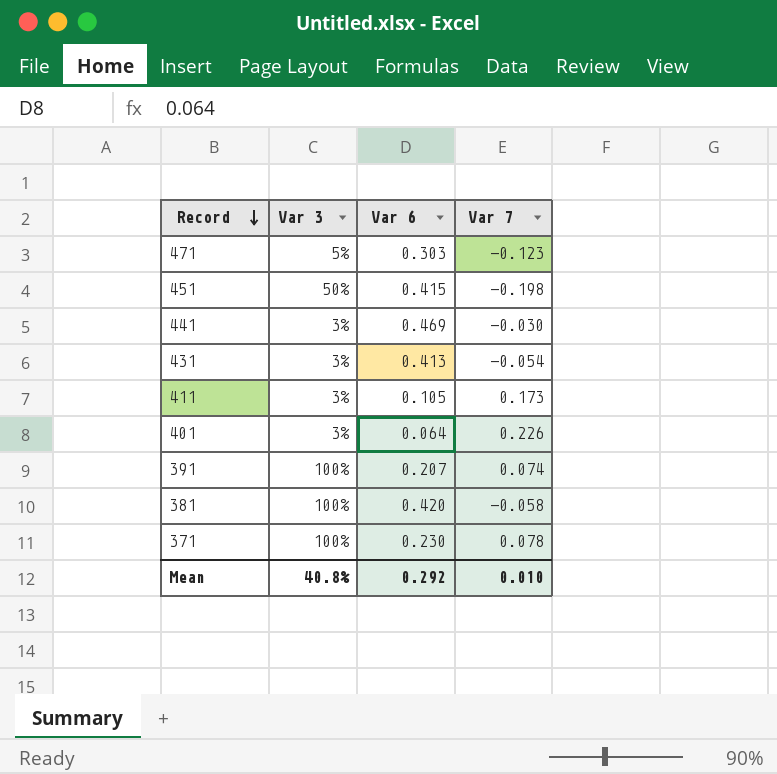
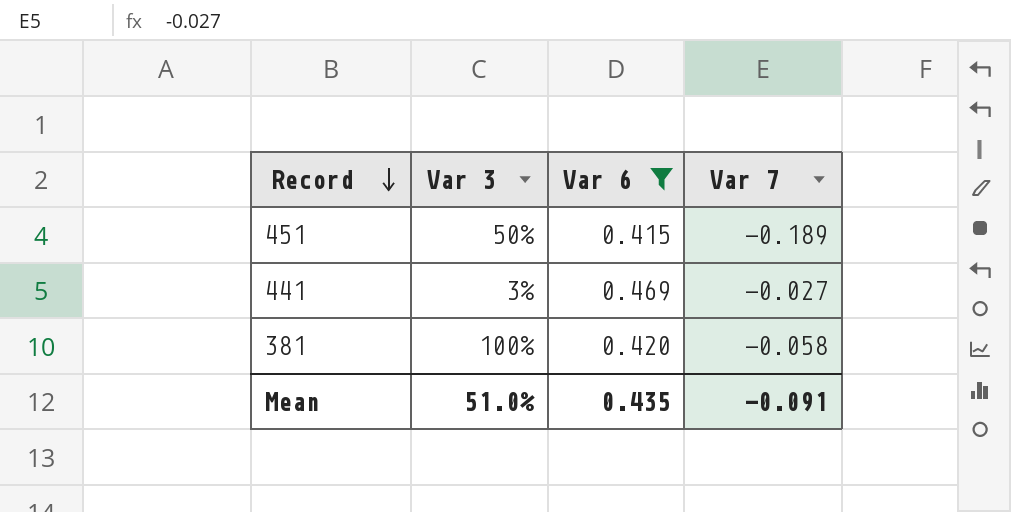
filter: none -> Var 6 >= 0.415
451 | Var 7: -0.198 -> -0.189
441 | Var 7: -0.030 -> -0.027
Mean | Var 3: 40.8% -> 51.0%
Mean | Var 6: 0.292 -> 0.435
Mean | Var 7: 0.010 -> -0.091

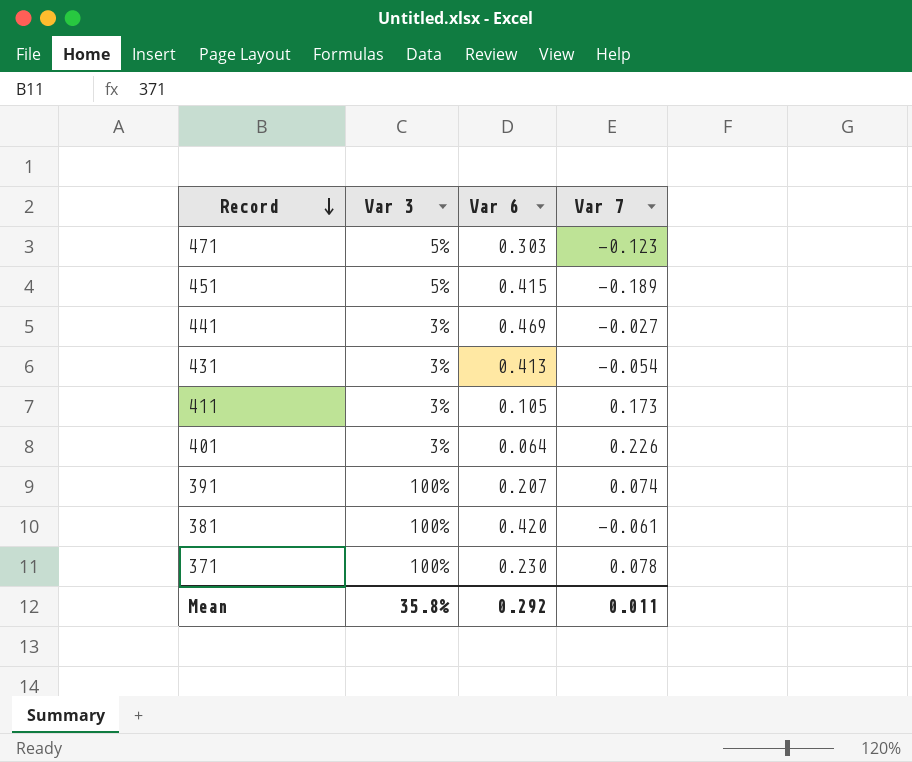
filter: Var 6 >= 0.415 -> none
451 | Var 3: 50% -> 5%
381 | Var 7: -0.058 -> -0.061
Mean | Var 3: 51.0% -> 35.8%
Mean | Var 6: 0.435 -> 0.292
Mean | Var 7: -0.091 -> 0.011

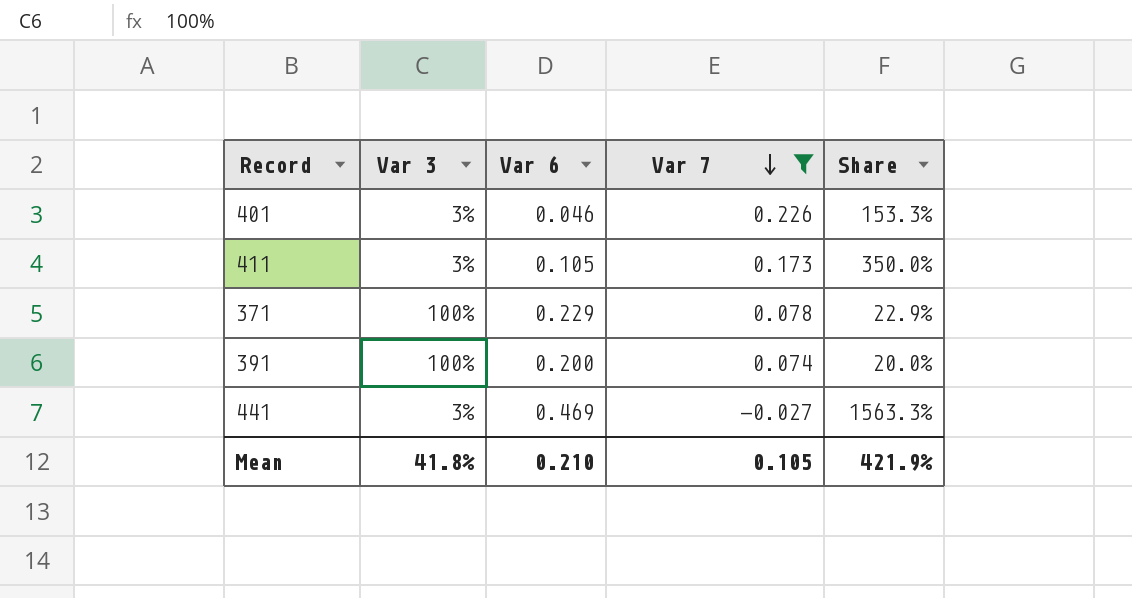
filter: none -> Var 7 >= -0.027
row order: Record descending -> Var 7 descending
column Share | formula: none -> [Var 6] / [Var 3]
401 | Var 6: 0.064 -> 0.046
371 | Var 6: 0.230 -> 0.229
391 | Var 6: 0.207 -> 0.200
Mean | Var 3: 35.8% -> 41.8%
Mean | Var 6: 0.292 -> 0.210
Mean | Var 7: 0.011 -> 0.105

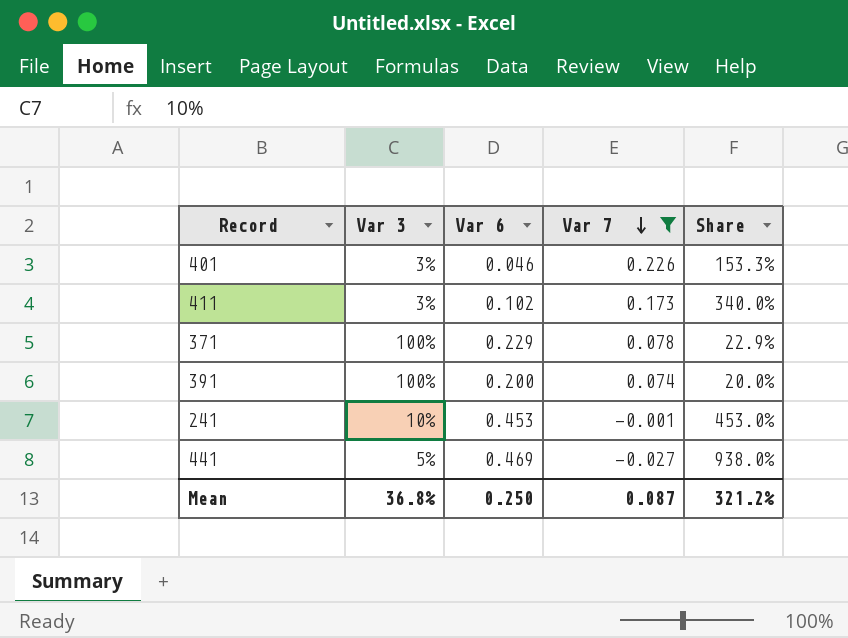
411 | Var 6: 0.105 -> 0.102
411 | Share: 350.0% -> 340.0%
row 241: none -> 10% | 0.453 | -0.001 | 453.0%
441 | Var 3: 3% -> 5%
441 | Share: 1563.3% -> 938.0%
Mean | Var 3: 41.8% -> 36.8%
Mean | Var 6: 0.210 -> 0.250
Mean | Var 7: 0.105 -> 0.087
Mean | Share: 421.9% -> 321.2%

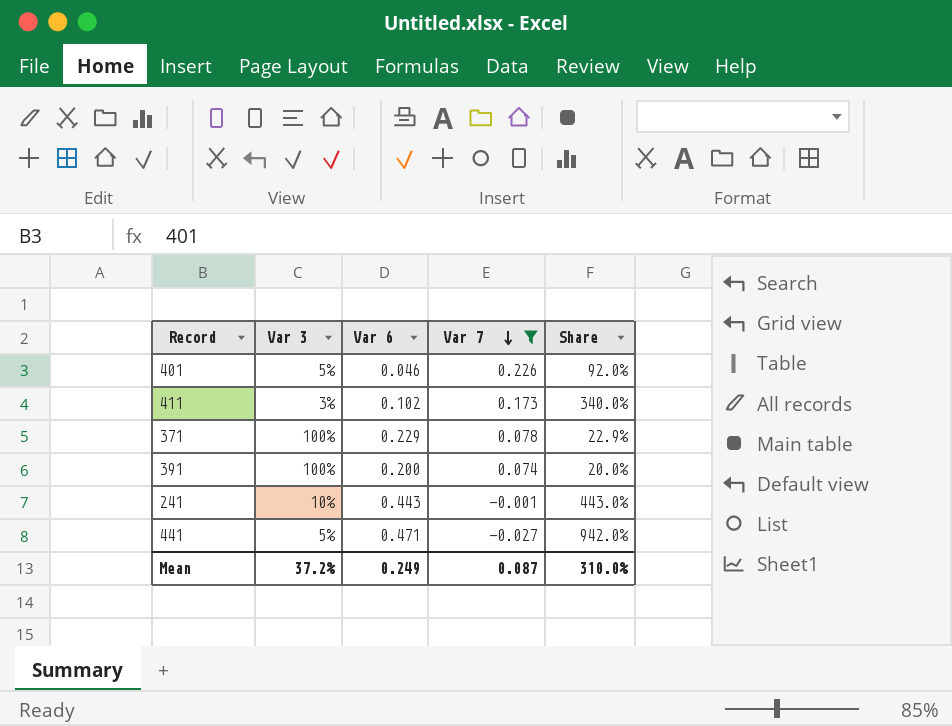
401 | Var 3: 3% -> 5%
401 | Share: 153.3% -> 92.0%
241 | Var 6: 0.453 -> 0.443
241 | Share: 453.0% -> 443.0%
441 | Var 6: 0.469 -> 0.471
441 | Share: 938.0% -> 942.0%
Mean | Var 3: 36.8% -> 37.2%
Mean | Var 6: 0.250 -> 0.249
Mean | Share: 321.2% -> 310.0%

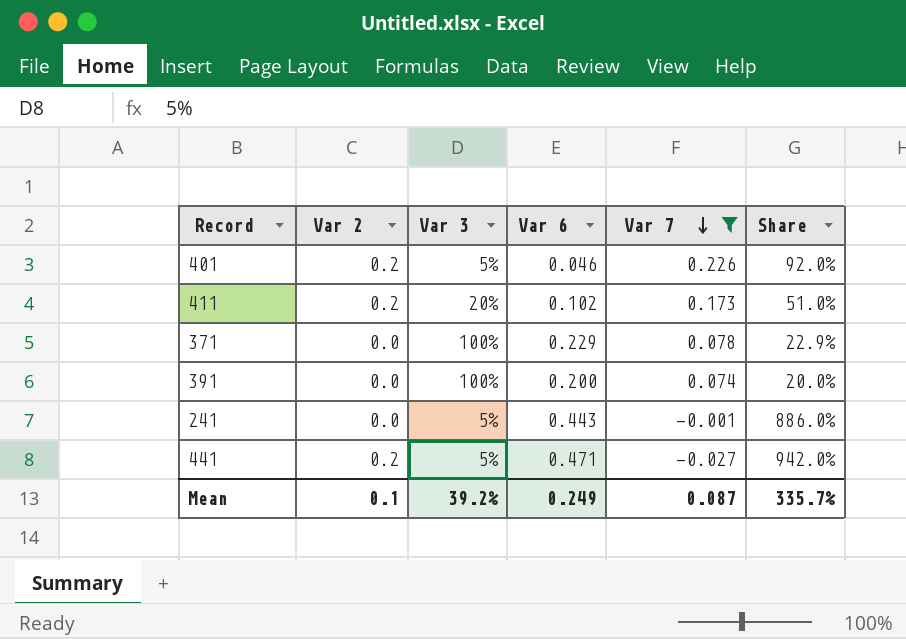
column Var 2 | position: none -> 2
411 | Var 3: 3% -> 20%
411 | Share: 340.0% -> 51.0%
241 | Var 3: 10% -> 5%
241 | Share: 443.0% -> 886.0%
Mean | Var 3: 37.2% -> 39.2%
Mean | Share: 310.0% -> 335.7%

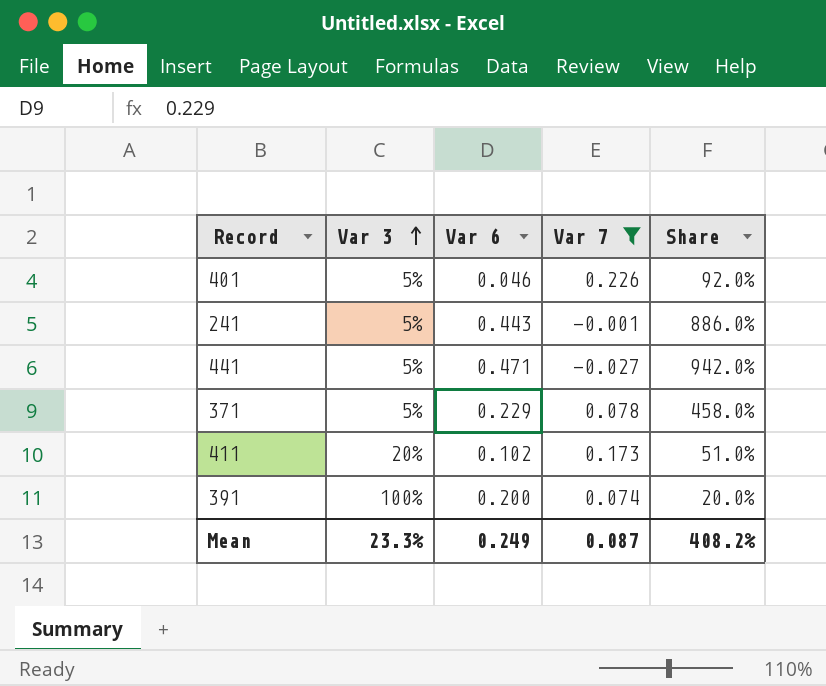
row order: Var 7 descending -> Var 3 ascending
column Var 2 | position: 2 -> none
371 | Var 3: 100% -> 5%
371 | Share: 22.9% -> 458.0%
Mean | Var 3: 39.2% -> 23.3%
Mean | Share: 335.7% -> 408.2%

